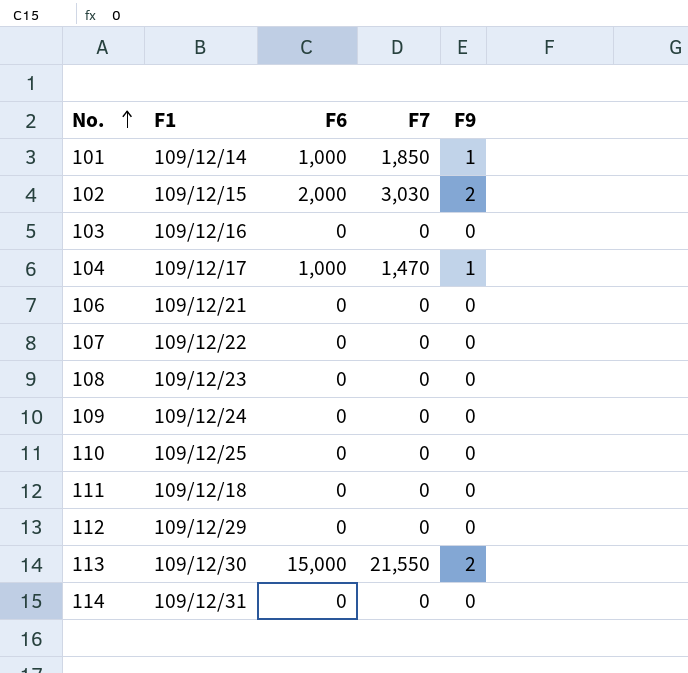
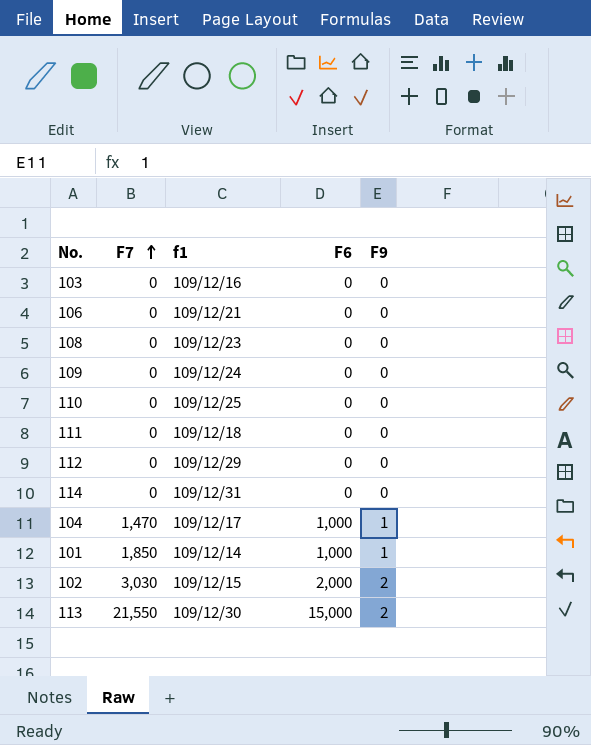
row order: No. ascending -> F7 ascending
column F7 | position: 4 -> 2
column name: F1 -> f1
row 107: 109/12/22 | 0 | 0 | 0 -> none

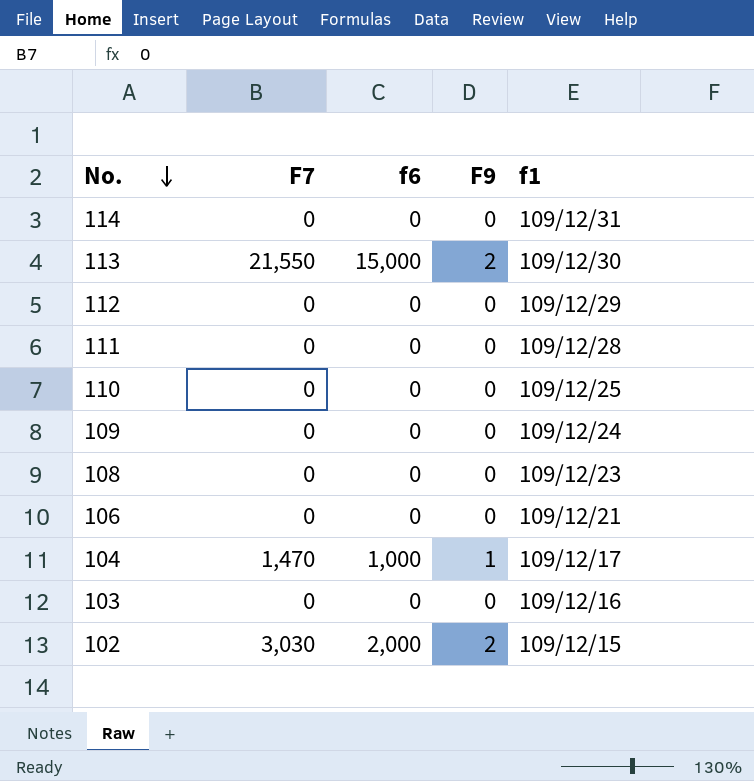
row order: F7 ascending -> No. descending
column name: F6 -> f6
column f1 | position: 3 -> 5
row 101: 1,850 | 109/12/14 | 1,000 | 1 -> none
111 | f1: 109/12/18 -> 109/12/28

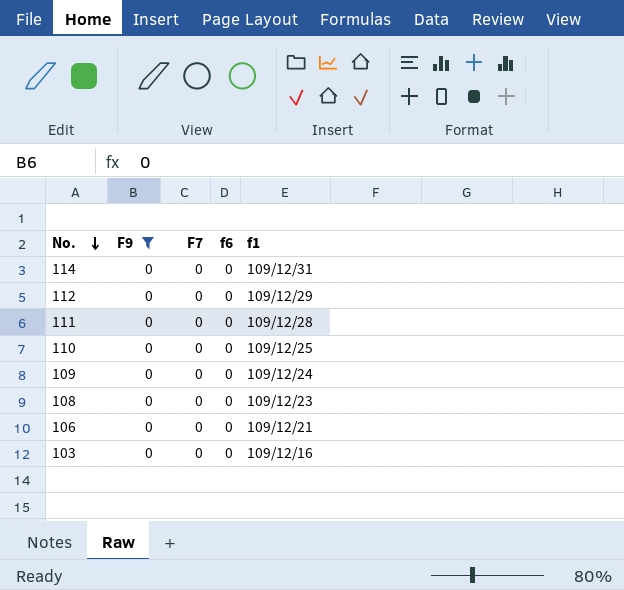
filter: none -> F9 = 0
column F9 | position: 4 -> 2

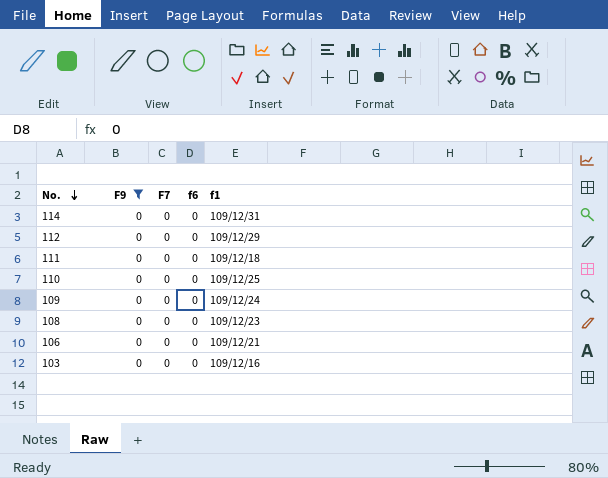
111 | f1: 109/12/28 -> 109/12/18

